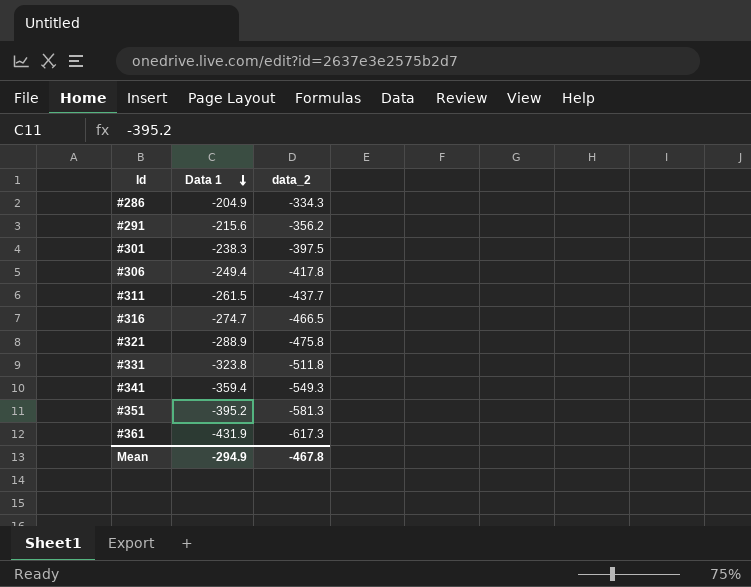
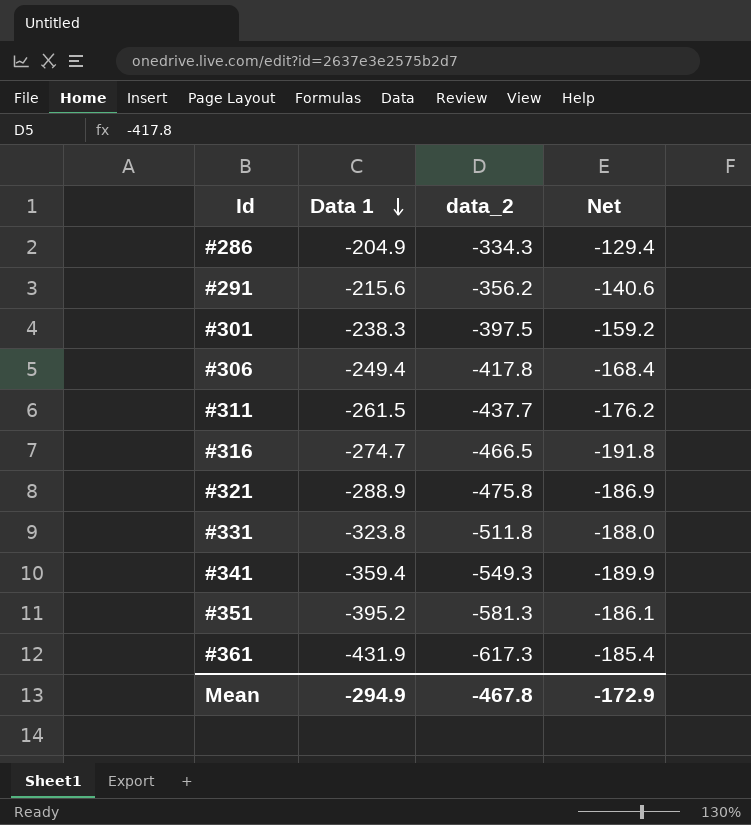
column Net | formula: none -> [data_2] - [Data 1]

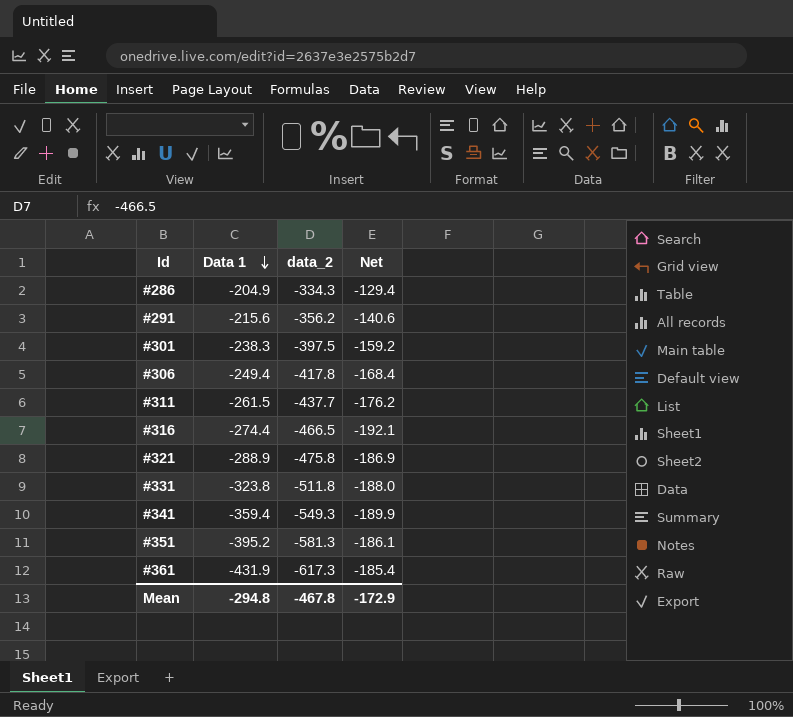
#316 | Data 1: -274.7 -> -274.4
#316 | Net: -191.8 -> -192.1
Mean | Data 1: -294.9 -> -294.8

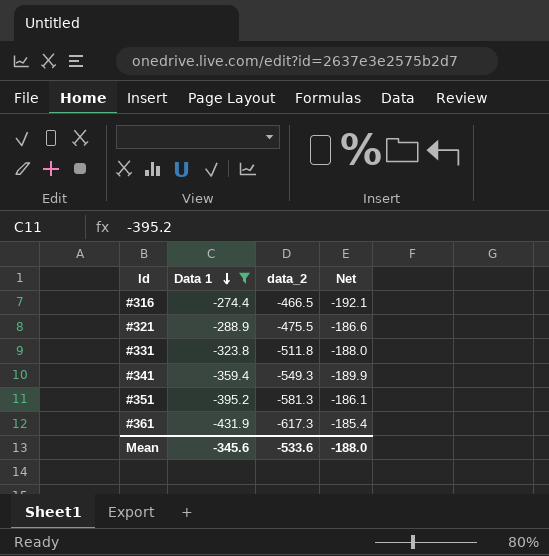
filter: none -> Data 1 <= -274.4
#321 | data_2: -475.8 -> -475.5
#321 | Net: -186.9 -> -186.6
Mean | Data 1: -294.8 -> -345.6
Mean | data_2: -467.8 -> -533.6
Mean | Net: -172.9 -> -188.0

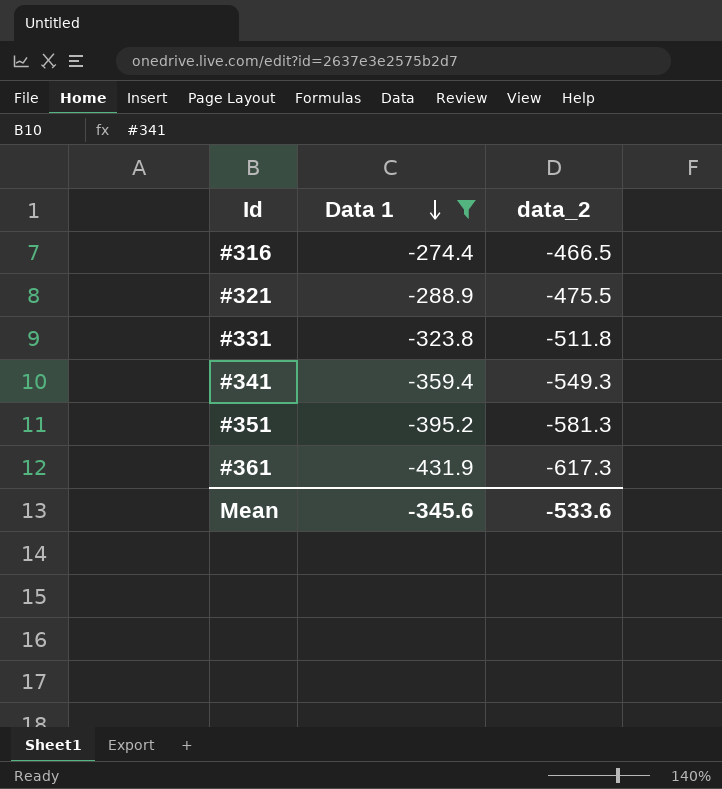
column Net | formula: [data_2] - [Data 1] -> none

